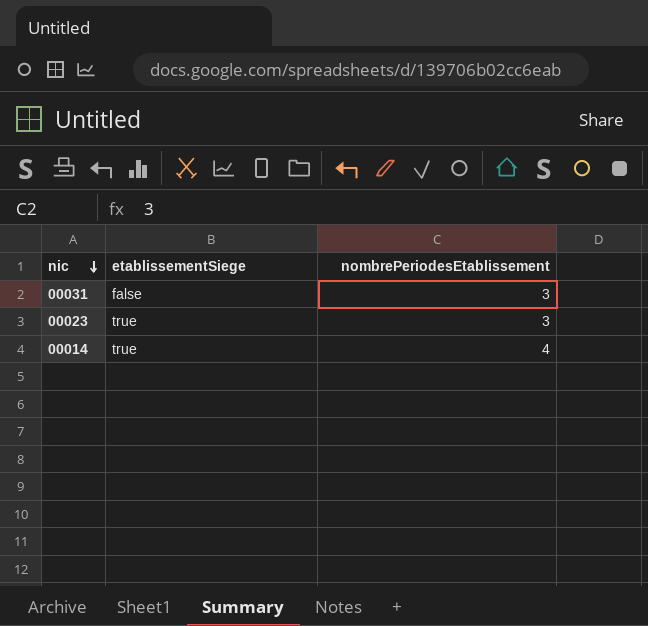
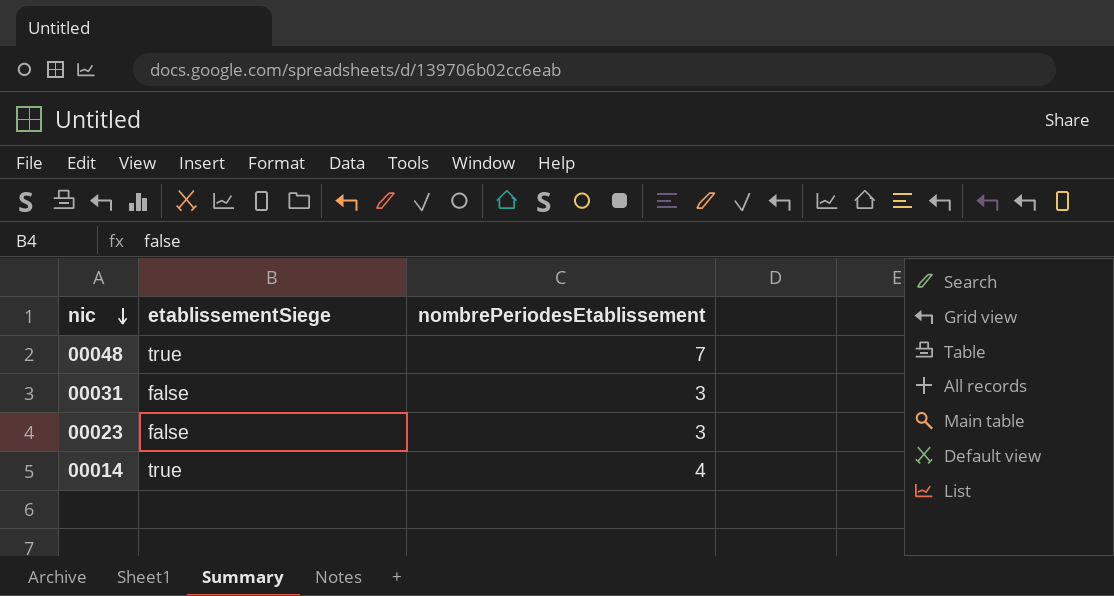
row 00048: none -> true | 7
00023 | etablissementSiege: true -> false

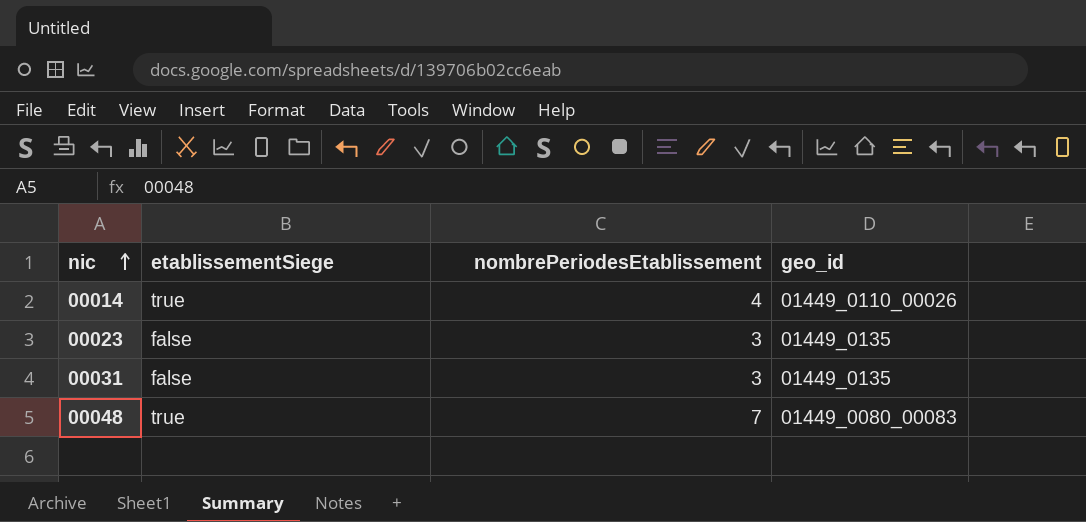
row order: nic descending -> nic ascending
column geo_id | position: none -> 4

